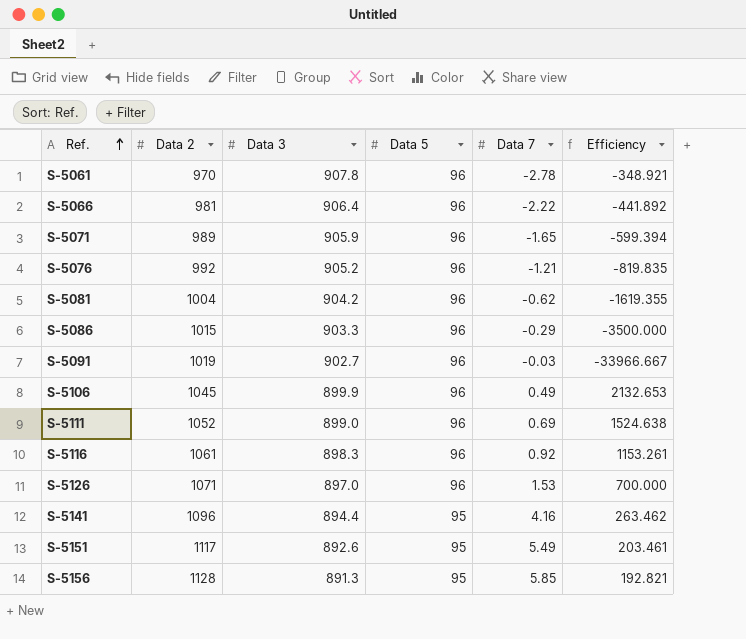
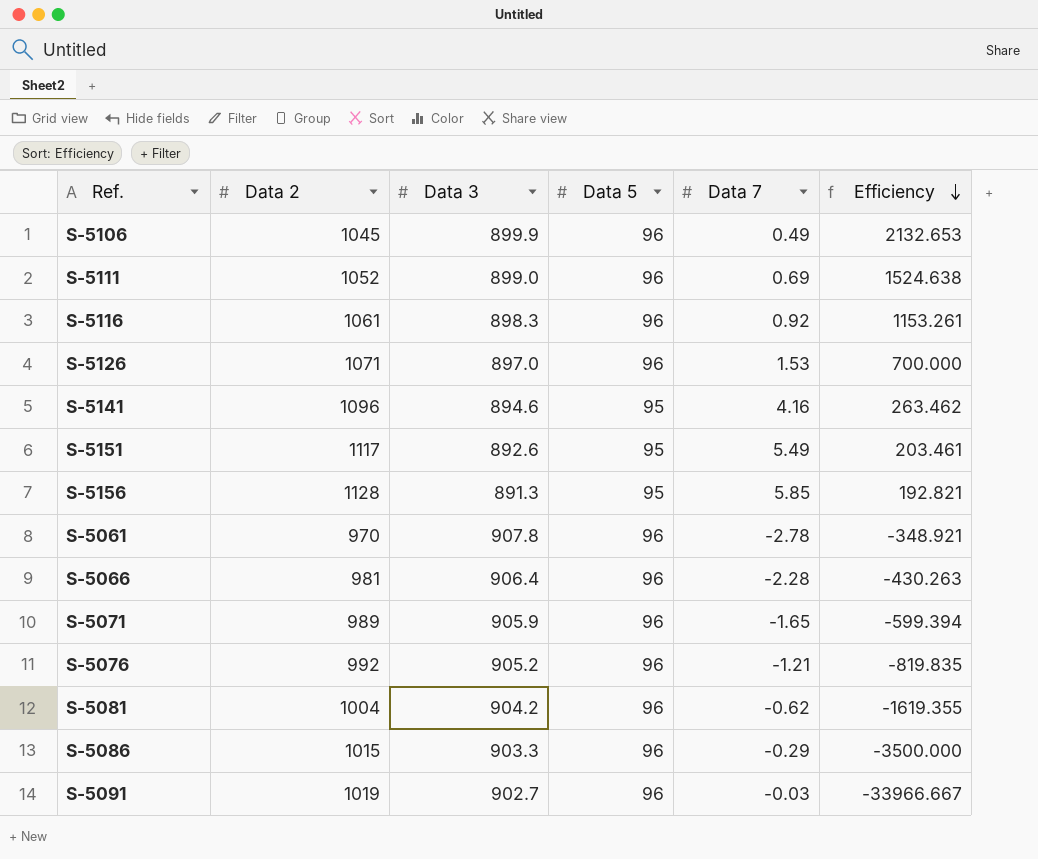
row order: Ref. ascending -> Efficiency descending
S-5141 | Data 3: 894.4 -> 894.6
S-5066 | Data 7: -2.22 -> -2.28
S-5066 | Efficiency: -441.892 -> -430.263

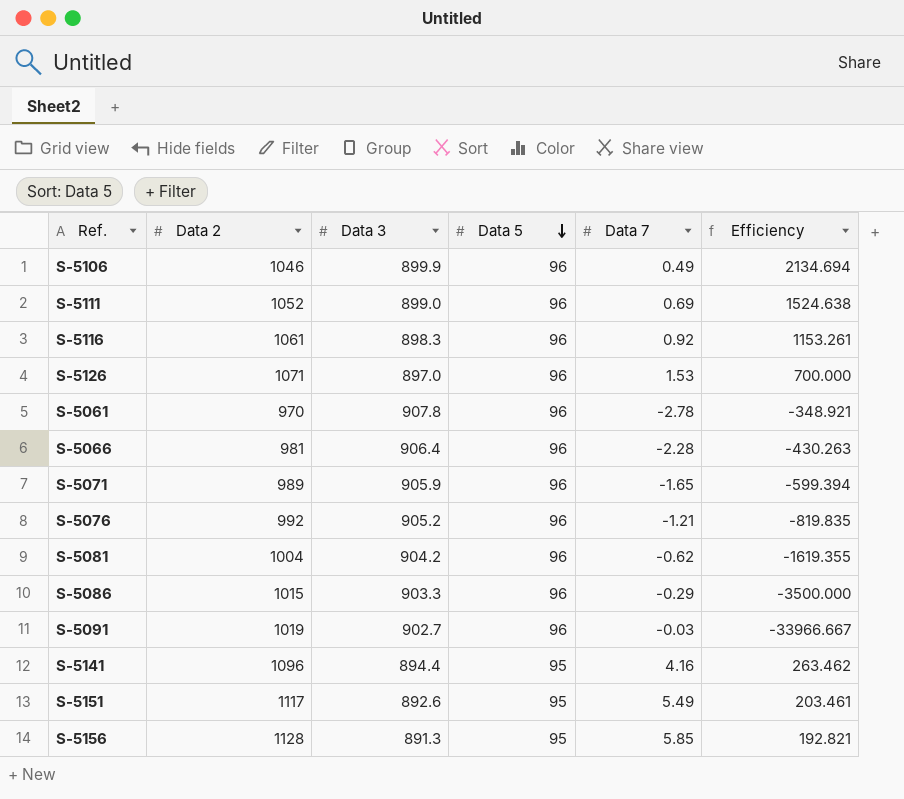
row order: Efficiency descending -> Data 5 descending
S-5106 | Data 2: 1045 -> 1046
S-5106 | Efficiency: 2132.653 -> 2134.694
S-5141 | Data 3: 894.6 -> 894.4

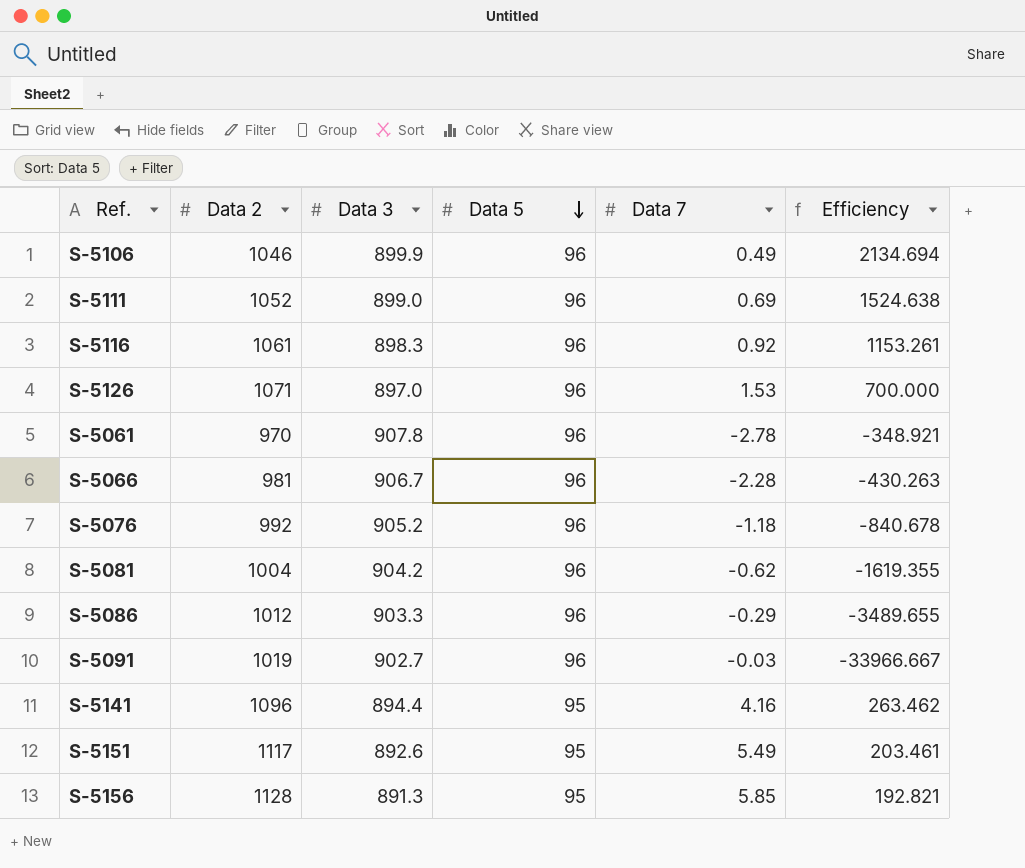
row S-5071: 989 | 905.9 | 96 | -1.65 | -599.394 -> none
S-5066 | Data 3: 906.4 -> 906.7
S-5076 | Data 7: -1.21 -> -1.18
S-5076 | Efficiency: -819.835 -> -840.678
S-5086 | Data 2: 1015 -> 1012
S-5086 | Efficiency: -3500.000 -> -3489.655

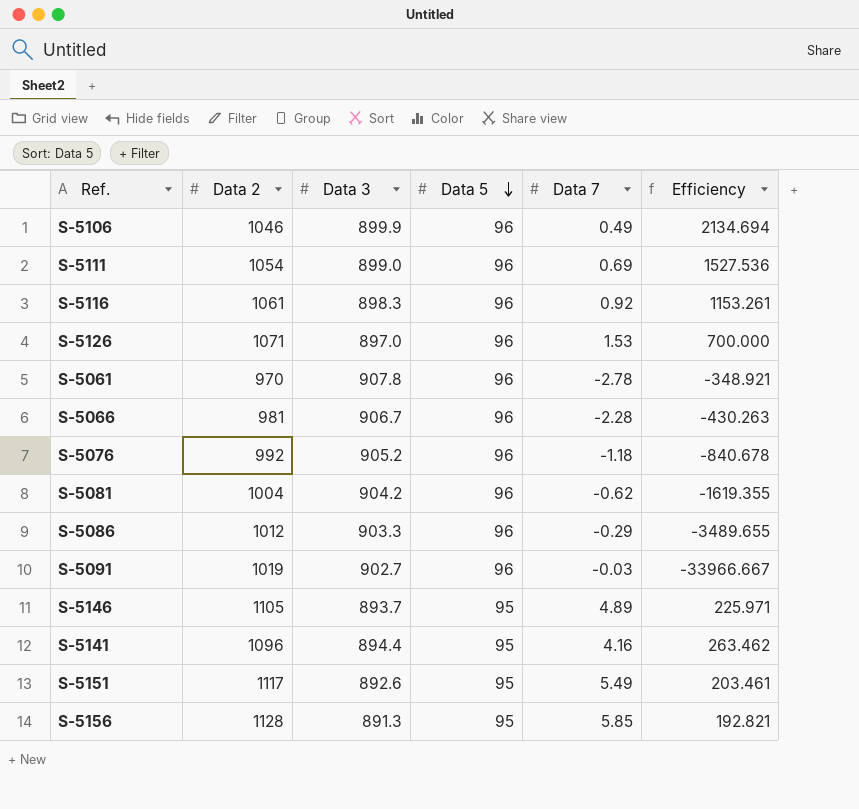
S-5111 | Data 2: 1052 -> 1054
S-5111 | Efficiency: 1524.638 -> 1527.536
row S-5146: none -> 1105 | 893.7 | 95 | 4.89 | 225.971

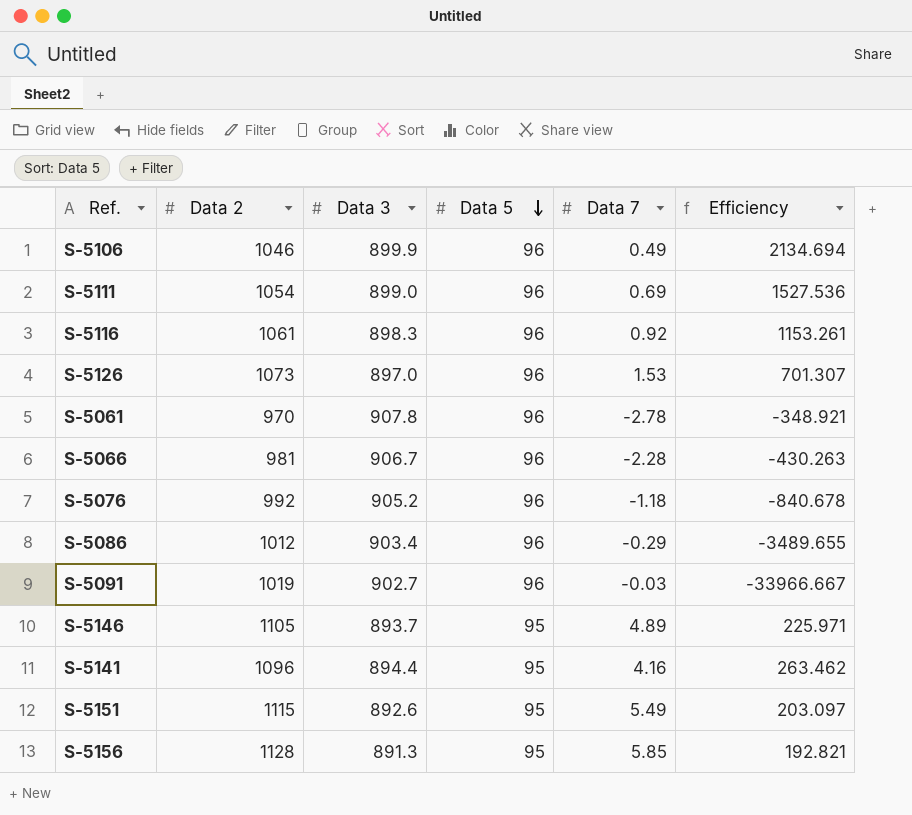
row S-5081: 1004 | 904.2 | 96 | -0.62 | -1619.355 -> none
S-5126 | Data 2: 1071 -> 1073
S-5126 | Efficiency: 700.000 -> 701.307
S-5086 | Data 3: 903.3 -> 903.4
S-5151 | Data 2: 1117 -> 1115
S-5151 | Efficiency: 203.461 -> 203.097

